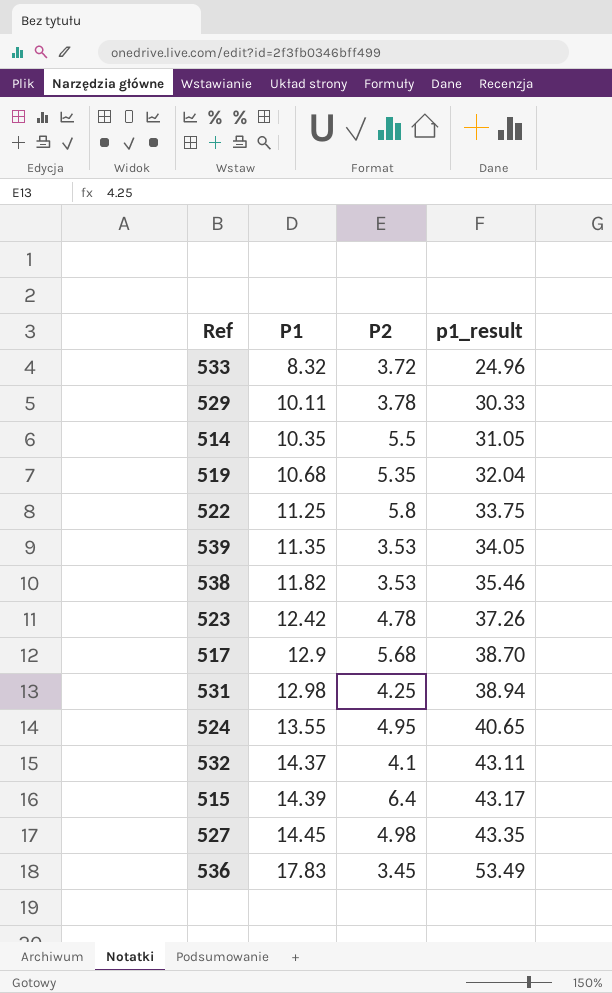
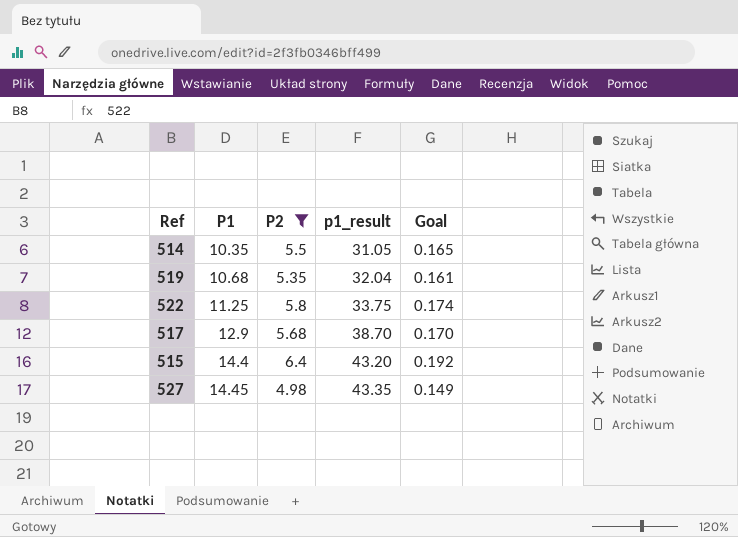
filter: none -> P2 >= 4.98
column Goal | formula: none -> [P2] * 0.03
515 | P1: 14.39 -> 14.4
515 | p1_result: 43.17 -> 43.20

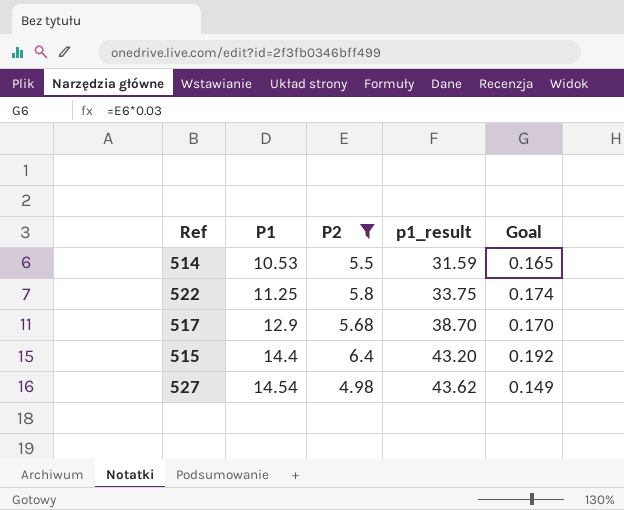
row 519: 10.68 | 5.35 | 32.04 | 0.161 -> none
514 | P1: 10.35 -> 10.53
514 | p1_result: 31.05 -> 31.59
527 | P1: 14.45 -> 14.54
527 | p1_result: 43.35 -> 43.62

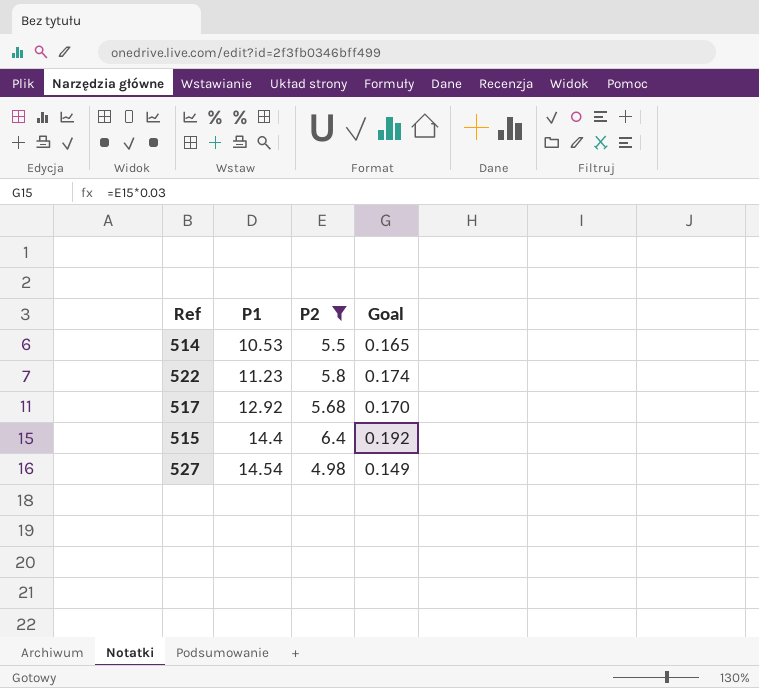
column p1_result | formula: [P1] * 3 -> none
522 | P1: 11.25 -> 11.23
517 | P1: 12.9 -> 12.92

